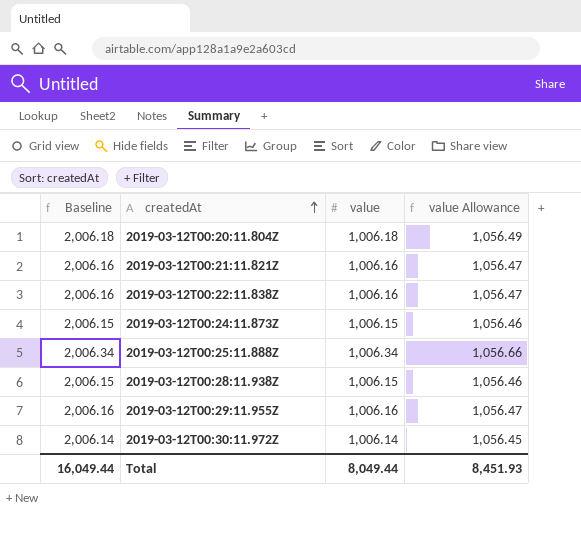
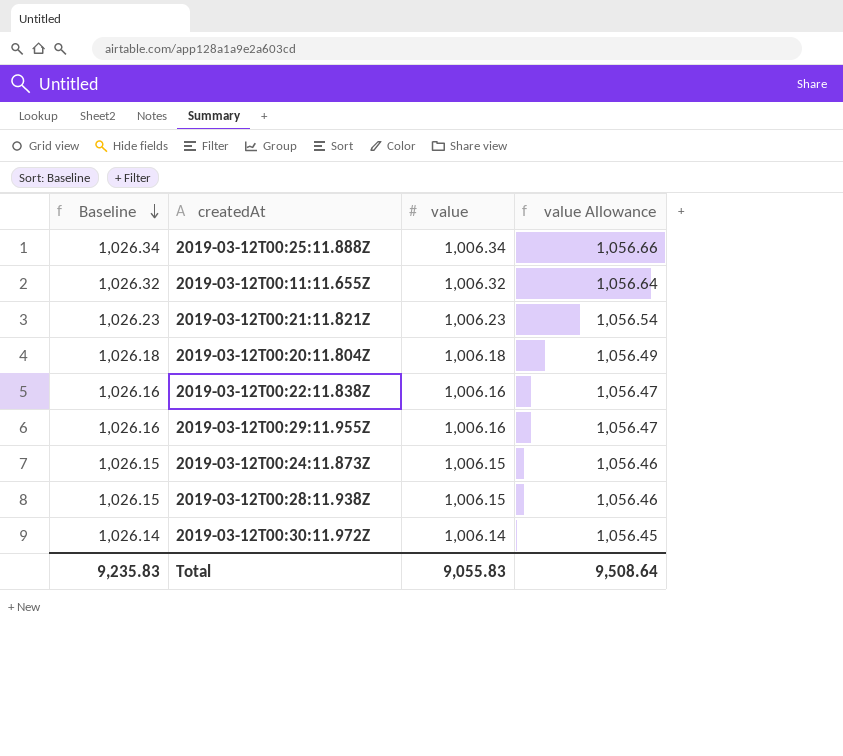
row order: createdAt ascending -> Baseline descending
column Baseline | formula: [value] + 1000 -> [value] + 20
row 2019-03-12T00:11:11.655Z: none -> 1,026.32 | 1,006.32 | 1,056.64
2019-03-12T00:21:11.821Z | value: 1,006.16 -> 1,006.23
2019-03-12T00:21:11.821Z | value Allowance: 1,056.47 -> 1,056.54
Total | Baseline: 16,049.44 -> 9,235.83
Total | value: 8,049.44 -> 9,055.83
Total | value Allowance: 8,451.93 -> 9,508.64

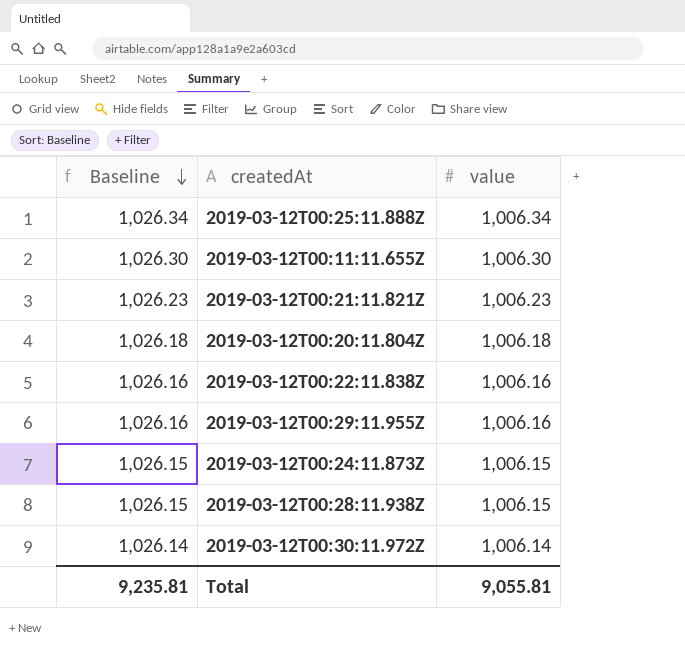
column value Allowance | formula: [value] * 1.05 -> none
2019-03-12T00:11:11.655Z | Baseline: 1,026.32 -> 1,026.30
2019-03-12T00:11:11.655Z | value: 1,006.32 -> 1,006.30
Total | Baseline: 9,235.83 -> 9,235.81
Total | value: 9,055.83 -> 9,055.81

